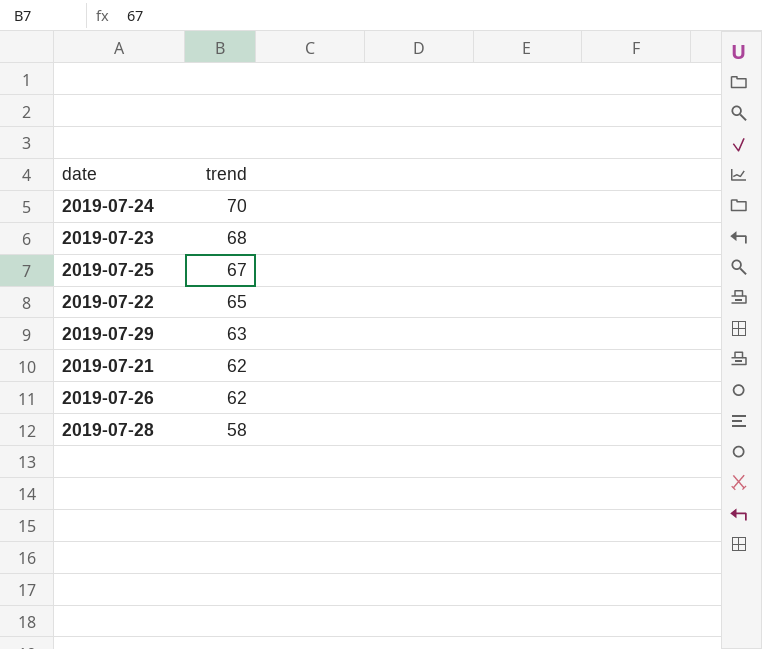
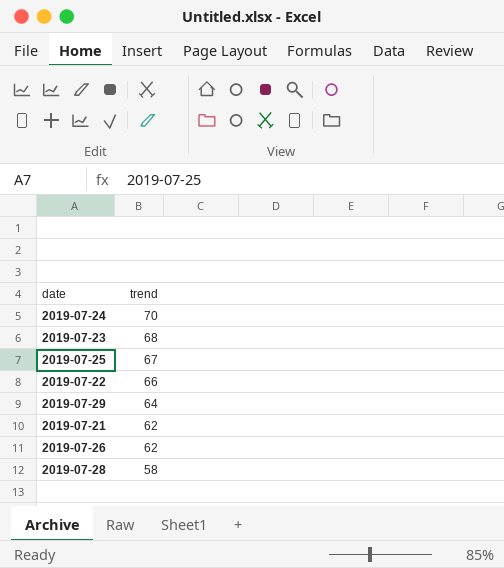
2019-07-22 | trend: 65 -> 66
2019-07-29 | trend: 63 -> 64

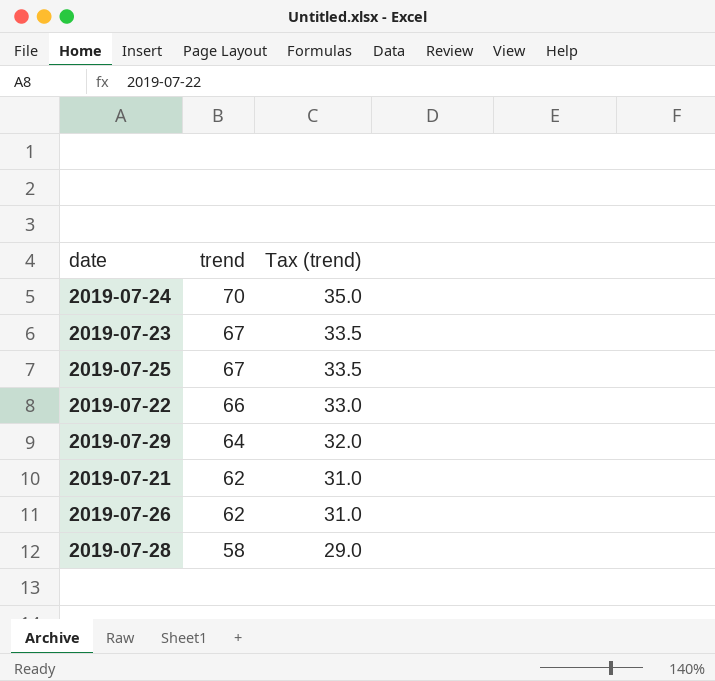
column Tax (trend) | formula: none -> [trend] * 0.5
2019-07-23 | trend: 68 -> 67

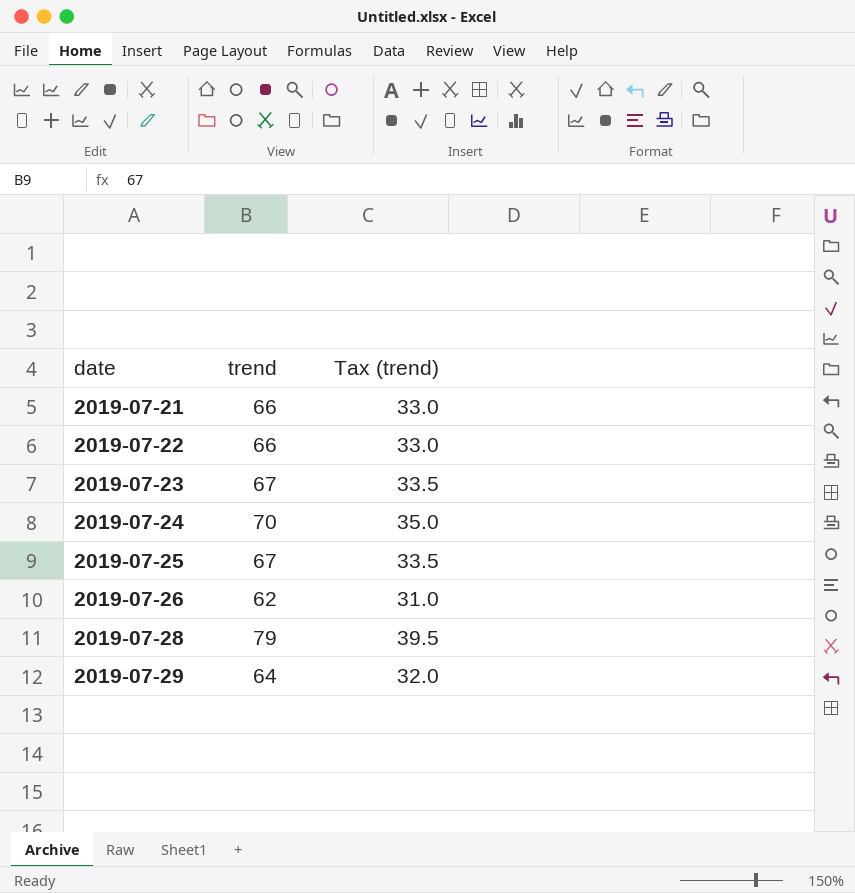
row order: trend descending -> date ascending
2019-07-21 | trend: 62 -> 66
2019-07-21 | Tax (trend): 31.0 -> 33.0
2019-07-28 | trend: 58 -> 79
2019-07-28 | Tax (trend): 29.0 -> 39.5

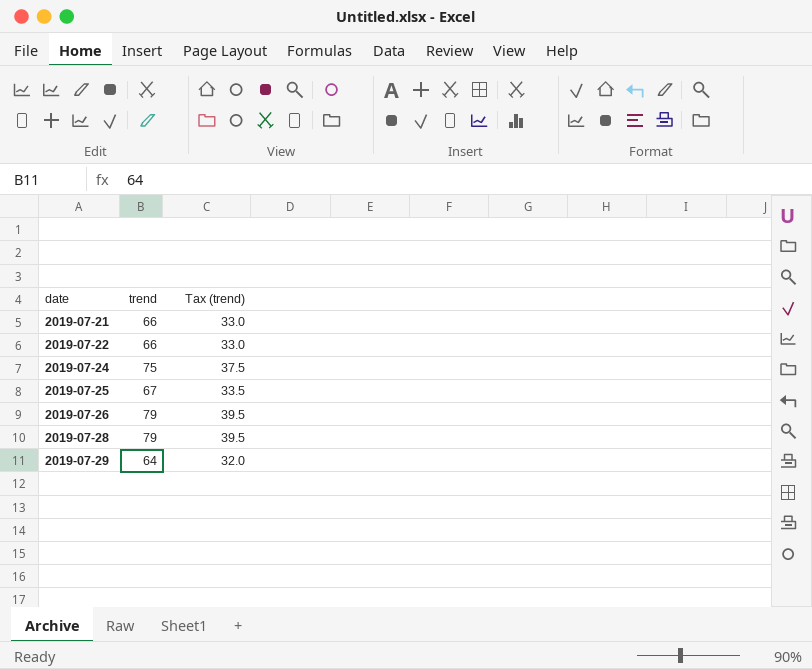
row 2019-07-23: 67 | 33.5 -> none
2019-07-24 | trend: 70 -> 75
2019-07-24 | Tax (trend): 35.0 -> 37.5
2019-07-26 | trend: 62 -> 79
2019-07-26 | Tax (trend): 31.0 -> 39.5

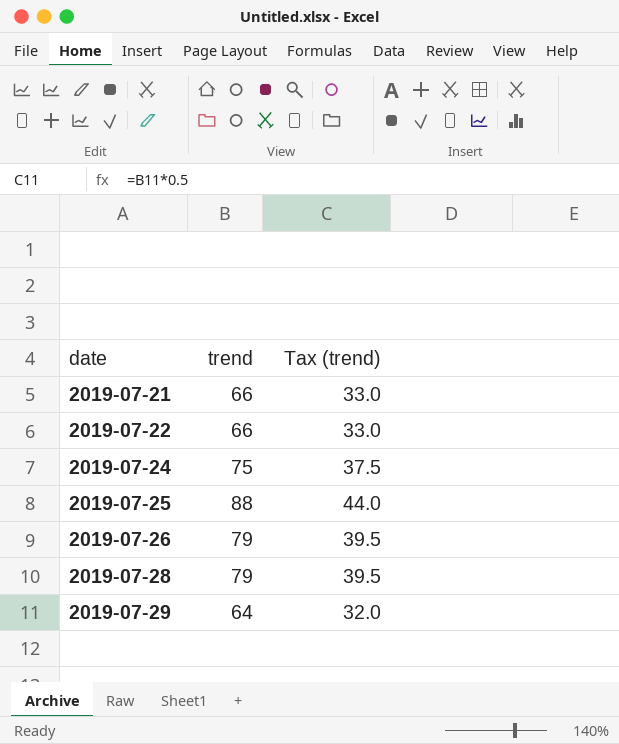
2019-07-25 | trend: 67 -> 88
2019-07-25 | Tax (trend): 33.5 -> 44.0

